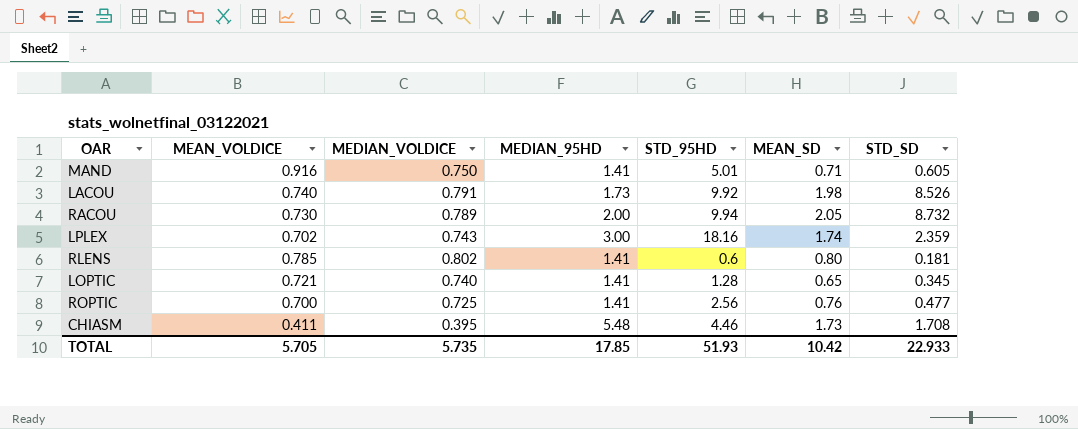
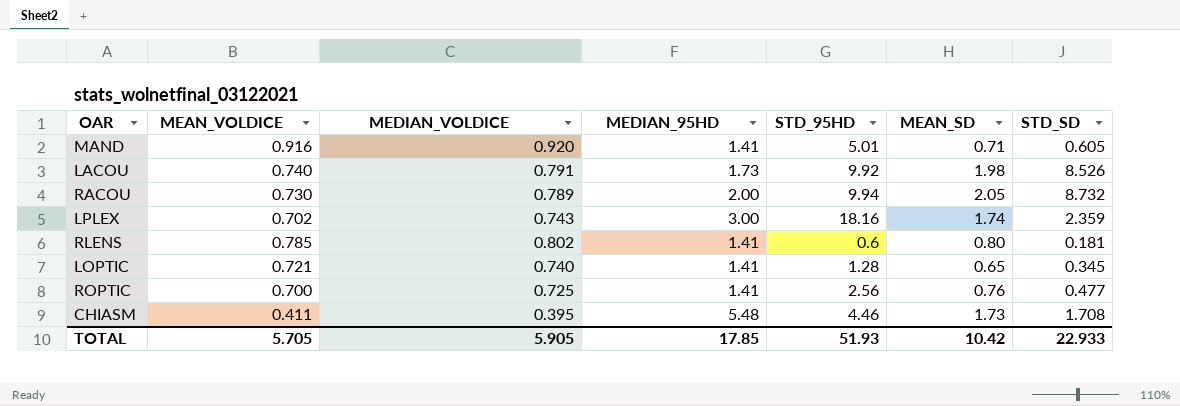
MAND | MEDIAN_VOLDICE: 0.750 -> 0.920
TOTAL | MEDIAN_VOLDICE: 5.735 -> 5.905

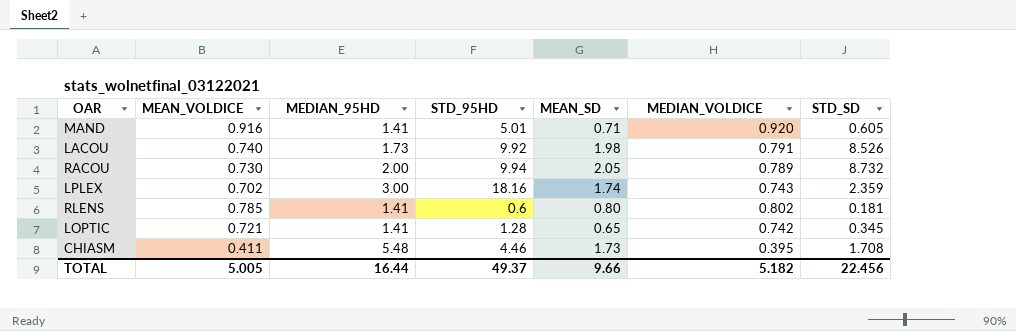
column MEDIAN_VOLDICE | position: 3 -> 6
row ROPTIC: 0.700 | 0.725 | 1.41 | 2.56 | 0.76 | 0.477 -> none
LOPTIC | MEDIAN_VOLDICE: 0.740 -> 0.742
TOTAL | MEAN_VOLDICE: 5.705 -> 5.005
TOTAL | MEDIAN_95HD: 17.85 -> 16.44
TOTAL | STD_95HD: 51.93 -> 49.37
TOTAL | MEAN_SD: 10.42 -> 9.66
TOTAL | MEDIAN_VOLDICE: 5.905 -> 5.182
TOTAL | STD_SD: 22.933 -> 22.456

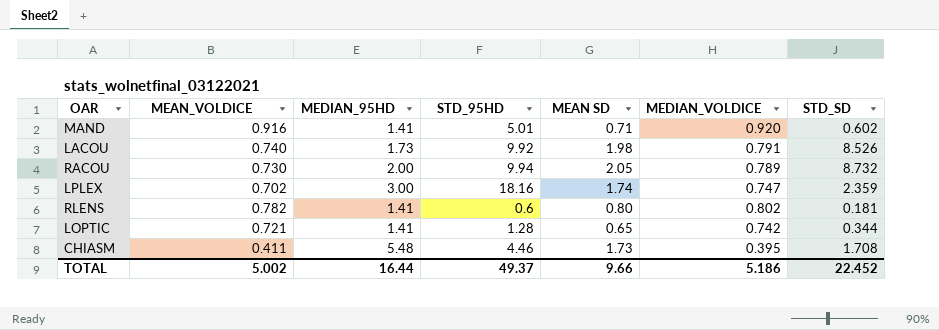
column name: MEAN_SD -> MEAN SD
MAND | STD_SD: 0.605 -> 0.602
LPLEX | MEDIAN_VOLDICE: 0.743 -> 0.747
RLENS | MEAN_VOLDICE: 0.785 -> 0.782
LOPTIC | STD_SD: 0.345 -> 0.344
TOTAL | MEAN_VOLDICE: 5.005 -> 5.002
TOTAL | MEDIAN_VOLDICE: 5.182 -> 5.186
TOTAL | STD_SD: 22.456 -> 22.452

